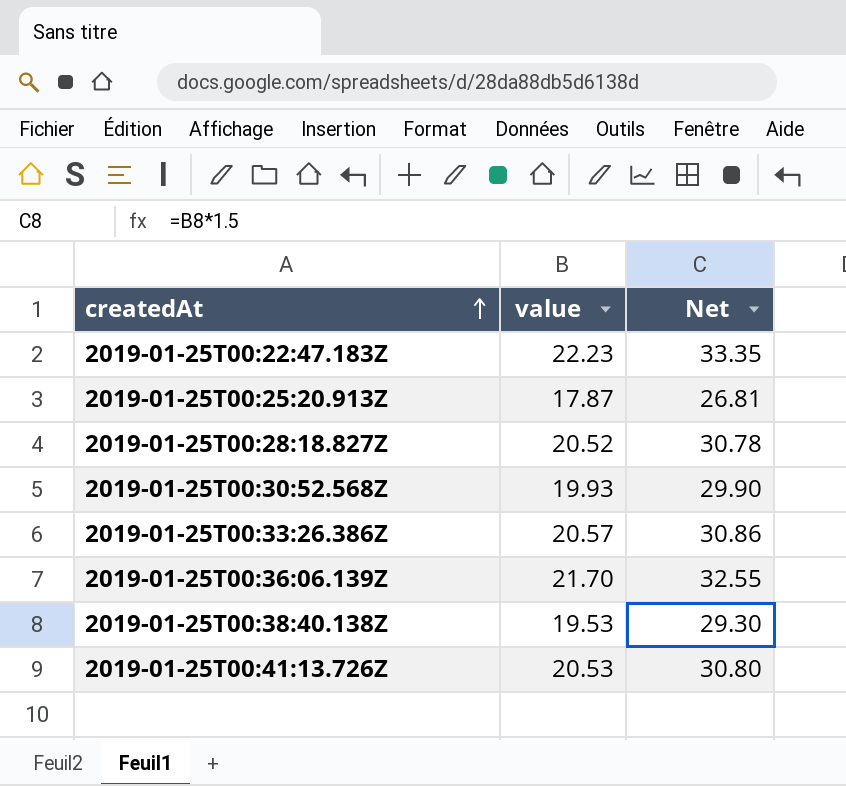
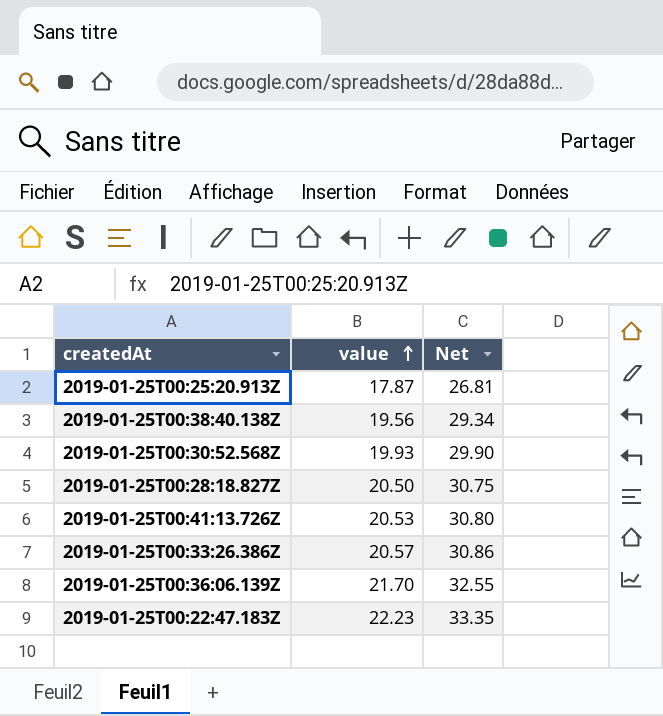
row order: createdAt ascending -> value ascending
2019-01-25T00:38:40.138Z | value: 19.53 -> 19.56
2019-01-25T00:38:40.138Z | Net: 29.30 -> 29.34
2019-01-25T00:28:18.827Z | value: 20.52 -> 20.50
2019-01-25T00:28:18.827Z | Net: 30.78 -> 30.75

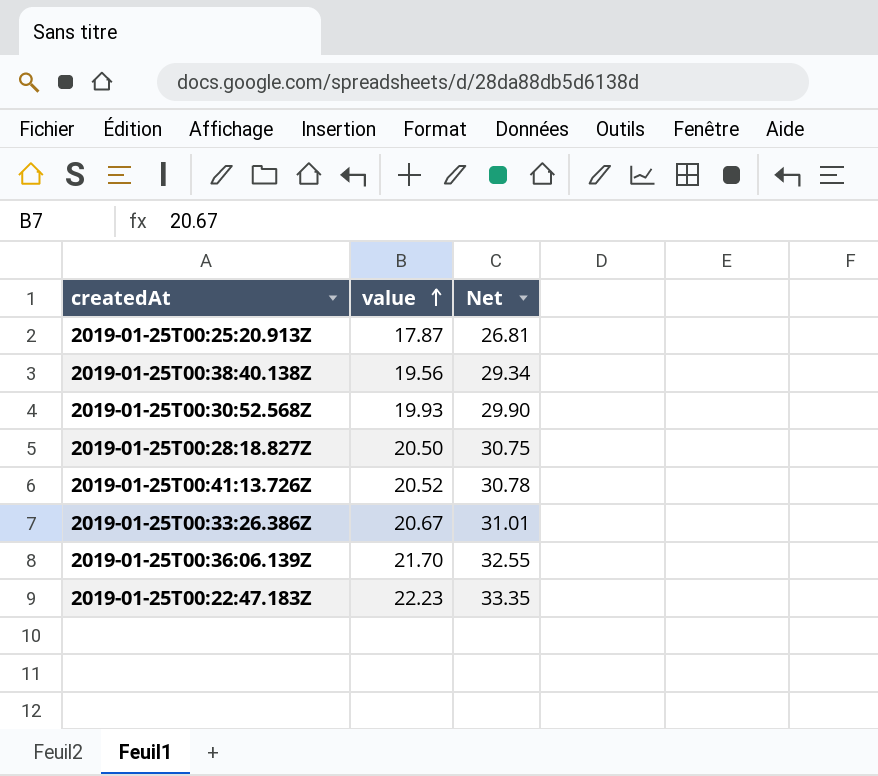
2019-01-25T00:41:13.726Z | value: 20.53 -> 20.52
2019-01-25T00:41:13.726Z | Net: 30.80 -> 30.78
2019-01-25T00:33:26.386Z | value: 20.57 -> 20.67
2019-01-25T00:33:26.386Z | Net: 30.86 -> 31.01

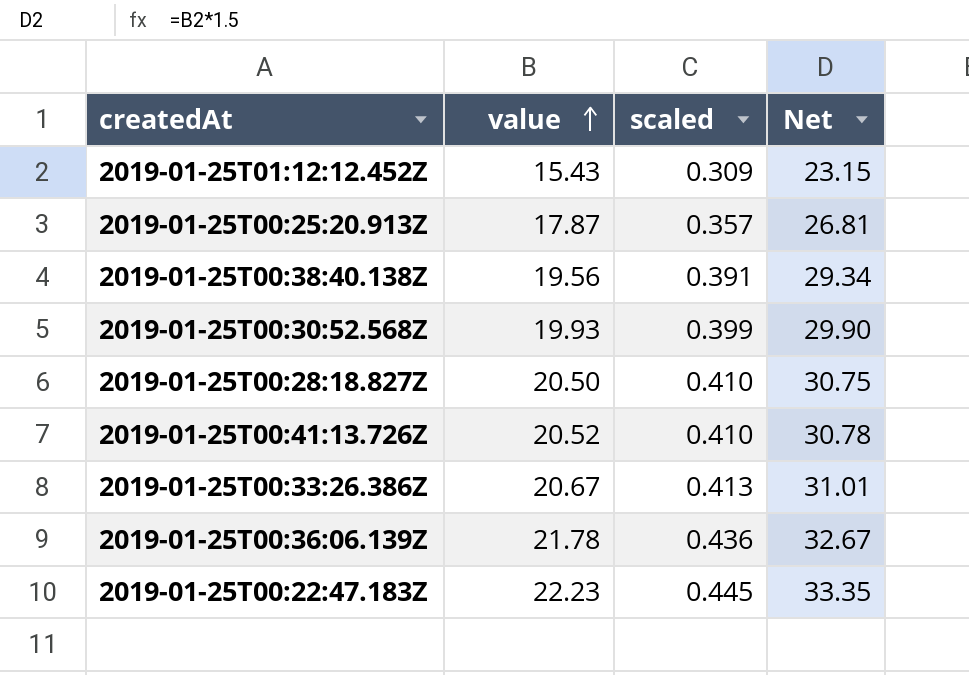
column scaled | formula: none -> [value] * 0.02
row 2019-01-25T01:12:12.452Z: none -> 15.43 | 0.309 | 23.15
2019-01-25T00:36:06.139Z | value: 21.70 -> 21.78
2019-01-25T00:36:06.139Z | Net: 32.55 -> 32.67

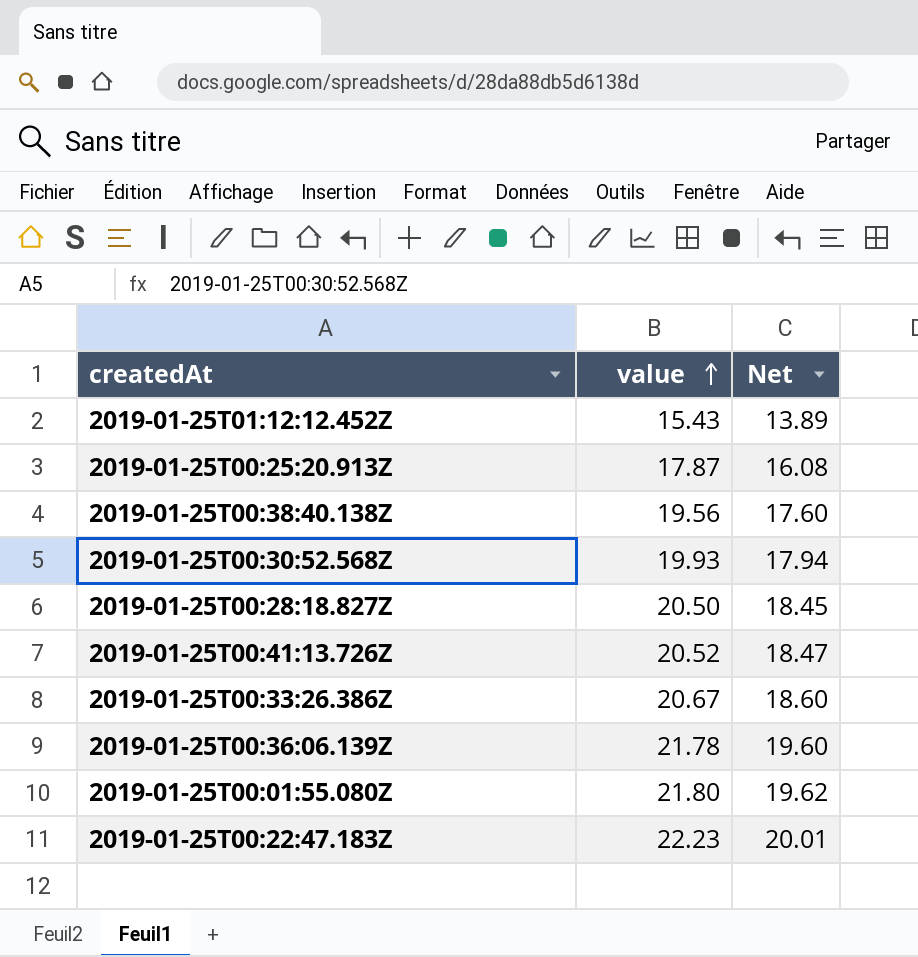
column scaled | formula: [value] * 0.02 -> none
column Net | formula: [value] * 1.5 -> [value] * 0.9
row 2019-01-25T00:01:55.080Z: none -> 21.80 | 19.62

